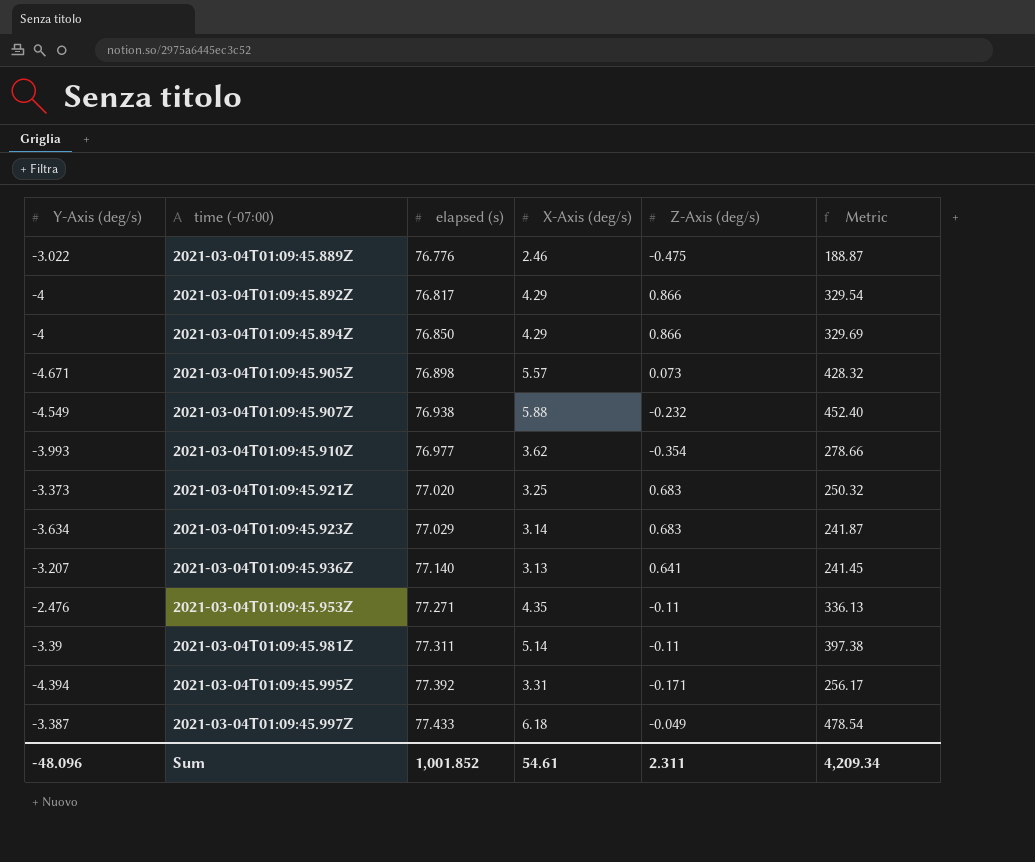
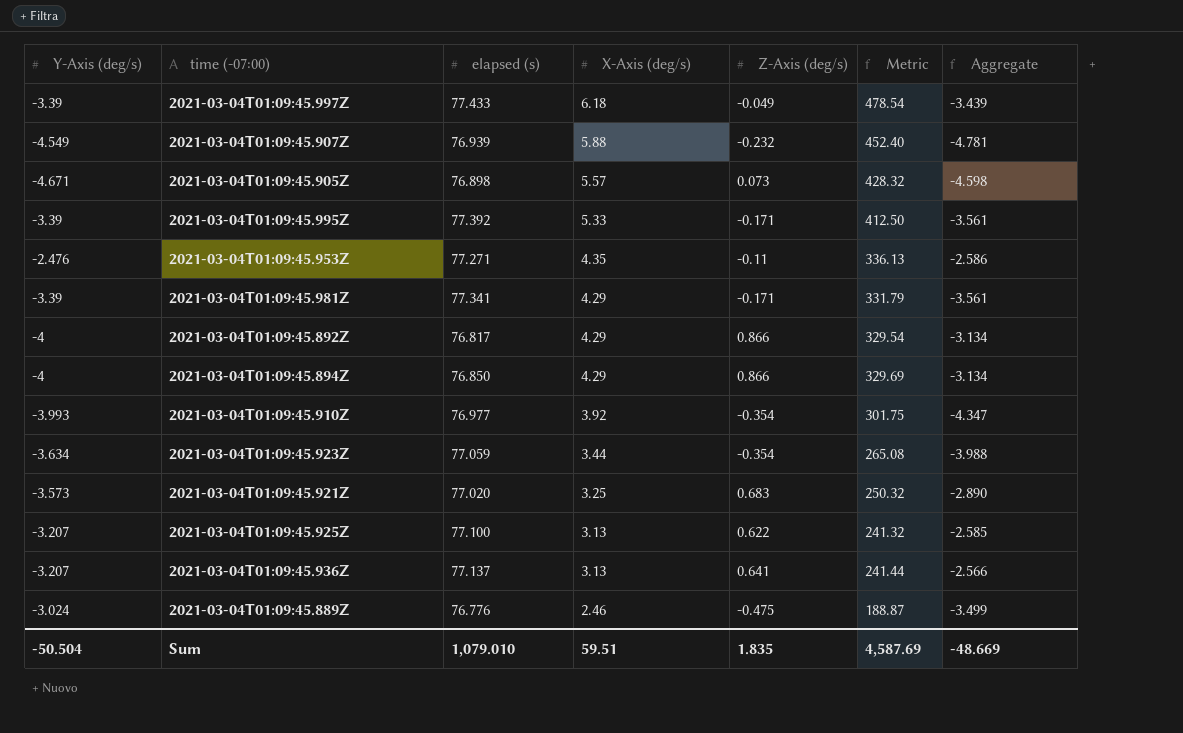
row order: time (-07:00) ascending -> X-Axis (deg/s) descending
column Aggregate | formula: none -> [Y-Axis (deg/s)] + [Z-Axis (deg/s)]
2021-03-04T01:09:45.997Z | Y-Axis (deg/s): -3.387 -> -3.39
2021-03-04T01:09:45.907Z | elapsed (s): 76.938 -> 76.939
2021-03-04T01:09:45.995Z | Y-Axis (deg/s): -4.394 -> -3.39
2021-03-04T01:09:45.995Z | X-Axis (deg/s): 3.31 -> 5.33
2021-03-04T01:09:45.995Z | Metric: 256.17 -> 412.50
2021-03-04T01:09:45.981Z | elapsed (s): 77.311 -> 77.341
2021-03-04T01:09:45.981Z | X-Axis (deg/s): 5.14 -> 4.29
2021-03-04T01:09:45.981Z | Z-Axis (deg/s): -0.11 -> -0.171
2021-03-04T01:09:45.981Z | Metric: 397.38 -> 331.79
2021-03-04T01:09:45.910Z | X-Axis (deg/s): 3.62 -> 3.92
2021-03-04T01:09:45.910Z | Metric: 278.66 -> 301.75
2021-03-04T01:09:45.923Z | elapsed (s): 77.029 -> 77.059
2021-03-04T01:09:45.923Z | X-Axis (deg/s): 3.14 -> 3.44
2021-03-04T01:09:45.923Z | Z-Axis (deg/s): 0.683 -> -0.354
2021-03-04T01:09:45.923Z | Metric: 241.87 -> 265.08
2021-03-04T01:09:45.921Z | Y-Axis (deg/s): -3.373 -> -3.573
row 2021-03-04T01:09:45.925Z: none -> -3.207 | 77.100 | 3.13 | 0.622 | 241.32 | -2.585
2021-03-04T01:09:45.936Z | elapsed (s): 77.140 -> 77.137
2021-03-04T01:09:45.936Z | Metric: 241.45 -> 241.44
2021-03-04T01:09:45.889Z | Y-Axis (deg/s): -3.022 -> -3.024
Sum | Y-Axis (deg/s): -48.096 -> -50.504
Sum | elapsed (s): 1,001.852 -> 1,079.010
Sum | X-Axis (deg/s): 54.61 -> 59.51
Sum | Z-Axis (deg/s): 2.311 -> 1.835
Sum | Metric: 4,209.34 -> 4,587.69

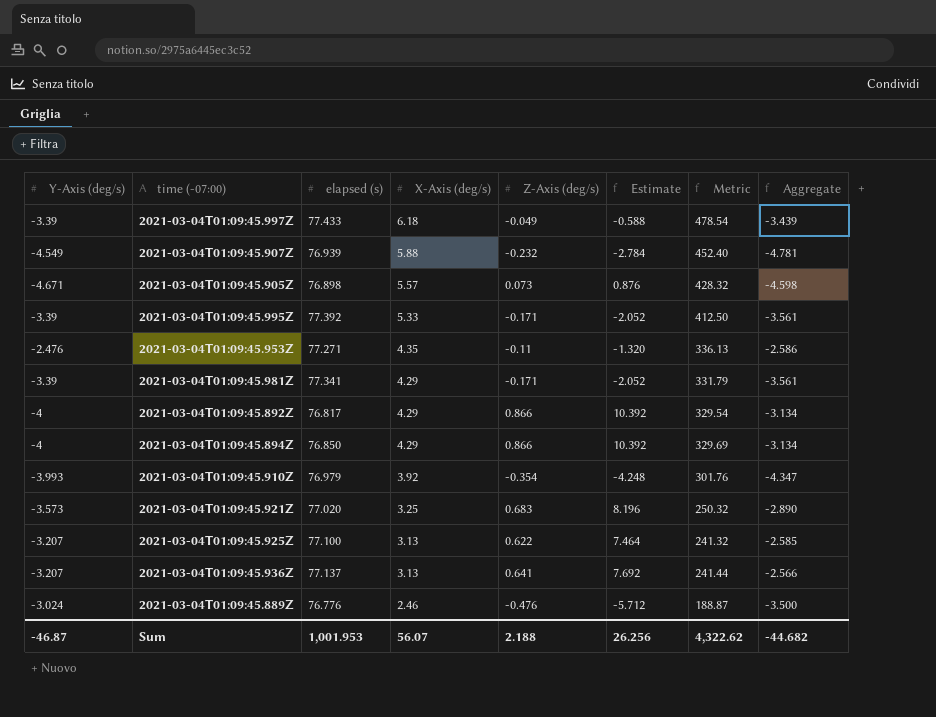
column Estimate | formula: none -> [Z-Axis (deg/s)] * 12
row 2021-03-04T01:09:45.923Z: -3.634 | 77.059 | 3.44 | -0.354 | 265.08 | -3.988 -> none
2021-03-04T01:09:45.910Z | elapsed (s): 76.977 -> 76.979
2021-03-04T01:09:45.910Z | Metric: 301.75 -> 301.76
2021-03-04T01:09:45.889Z | Z-Axis (deg/s): -0.475 -> -0.476
2021-03-04T01:09:45.889Z | Aggregate: -3.499 -> -3.500
Sum | Y-Axis (deg/s): -50.504 -> -46.87
Sum | elapsed (s): 1,079.010 -> 1,001.953
Sum | X-Axis (deg/s): 59.51 -> 56.07
Sum | Z-Axis (deg/s): 1.835 -> 2.188
Sum | Metric: 4,587.69 -> 4,322.62
Sum | Aggregate: -48.669 -> -44.682

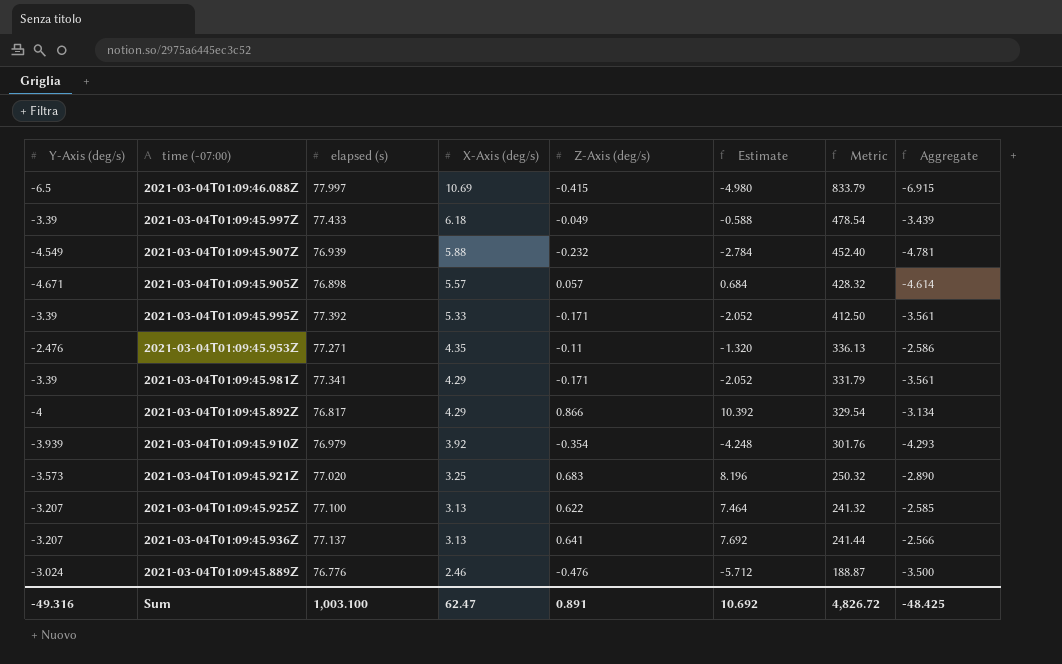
row 2021-03-04T01:09:45.894Z: -4 | 76.850 | 4.29 | 0.866 | 10.392 | 329.69 | -3.134 -> none
row 2021-03-04T01:09:46.088Z: none -> -6.5 | 77.997 | 10.69 | -0.415 | -4.980 | 833.79 | -6.915
2021-03-04T01:09:45.905Z | Z-Axis (deg/s): 0.073 -> 0.057
2021-03-04T01:09:45.905Z | Estimate: 0.876 -> 0.684
2021-03-04T01:09:45.905Z | Aggregate: -4.598 -> -4.614
2021-03-04T01:09:45.910Z | Y-Axis (deg/s): -3.993 -> -3.939
2021-03-04T01:09:45.910Z | Aggregate: -4.347 -> -4.293
Sum | Y-Axis (deg/s): -46.87 -> -49.316
Sum | elapsed (s): 1,001.953 -> 1,003.100
Sum | X-Axis (deg/s): 56.07 -> 62.47
Sum | Z-Axis (deg/s): 2.188 -> 0.891
Sum | Estimate: 26.256 -> 10.692
Sum | Metric: 4,322.62 -> 4,826.72
Sum | Aggregate: -44.682 -> -48.425

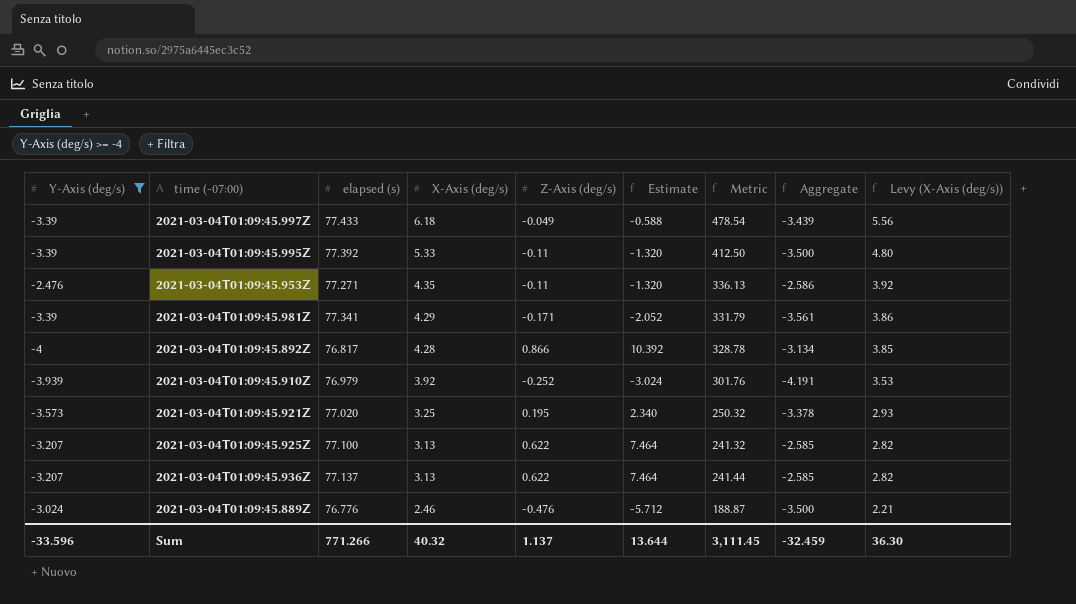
filter: none -> Y-Axis (deg/s) >= -4
column Levy (X-Axis (deg/s)) | formula: none -> [X-Axis (deg/s)] * 0.9
2021-03-04T01:09:45.995Z | Z-Axis (deg/s): -0.171 -> -0.11
2021-03-04T01:09:45.995Z | Estimate: -2.052 -> -1.320
2021-03-04T01:09:45.995Z | Aggregate: -3.561 -> -3.500
2021-03-04T01:09:45.892Z | X-Axis (deg/s): 4.29 -> 4.28
2021-03-04T01:09:45.892Z | Metric: 329.54 -> 328.78
2021-03-04T01:09:45.910Z | Z-Axis (deg/s): -0.354 -> -0.252
2021-03-04T01:09:45.910Z | Estimate: -4.248 -> -3.024
2021-03-04T01:09:45.910Z | Aggregate: -4.293 -> -4.191
2021-03-04T01:09:45.921Z | Z-Axis (deg/s): 0.683 -> 0.195
2021-03-04T01:09:45.921Z | Estimate: 8.196 -> 2.340
2021-03-04T01:09:45.921Z | Aggregate: -2.890 -> -3.378
2021-03-04T01:09:45.936Z | Z-Axis (deg/s): 0.641 -> 0.622
2021-03-04T01:09:45.936Z | Estimate: 7.692 -> 7.464
2021-03-04T01:09:45.936Z | Aggregate: -2.566 -> -2.585
Sum | Y-Axis (deg/s): -49.316 -> -33.596
Sum | elapsed (s): 1,003.100 -> 771.266
Sum | X-Axis (deg/s): 62.47 -> 40.32
Sum | Z-Axis (deg/s): 0.891 -> 1.137
Sum | Estimate: 10.692 -> 13.644
Sum | Metric: 4,826.72 -> 3,111.45
Sum | Aggregate: -48.425 -> -32.459

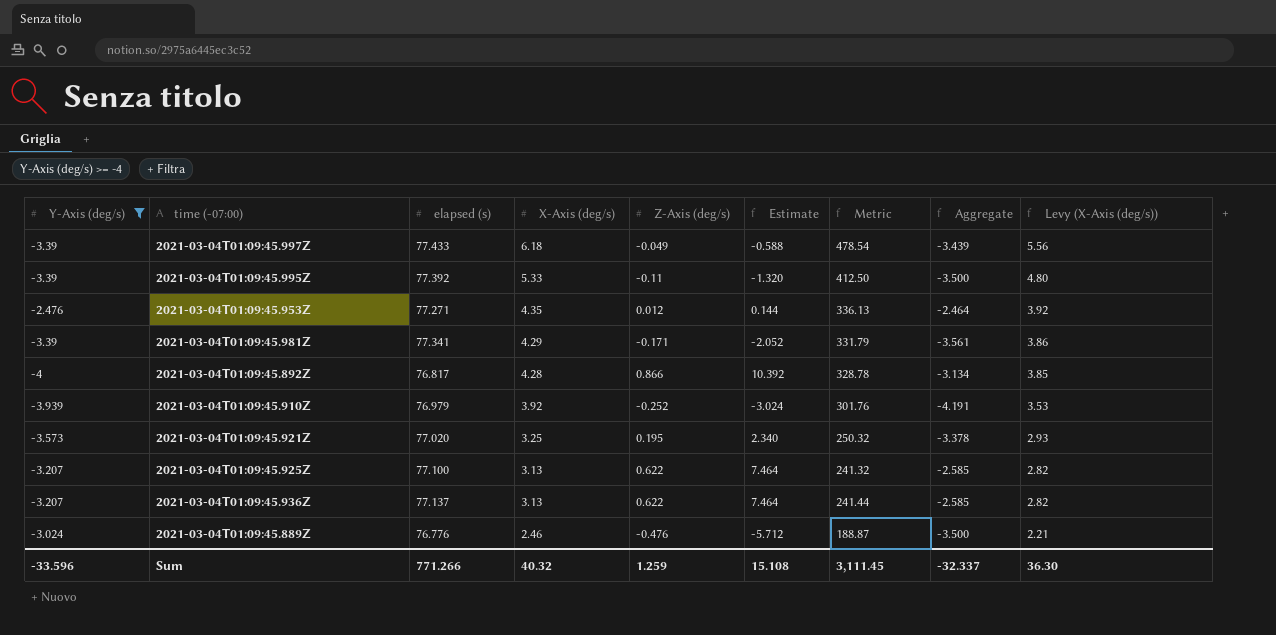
2021-03-04T01:09:45.953Z | Z-Axis (deg/s): -0.11 -> 0.012
2021-03-04T01:09:45.953Z | Estimate: -1.320 -> 0.144
2021-03-04T01:09:45.953Z | Aggregate: -2.586 -> -2.464
Sum | Z-Axis (deg/s): 1.137 -> 1.259
Sum | Estimate: 13.644 -> 15.108
Sum | Aggregate: -32.459 -> -32.337

